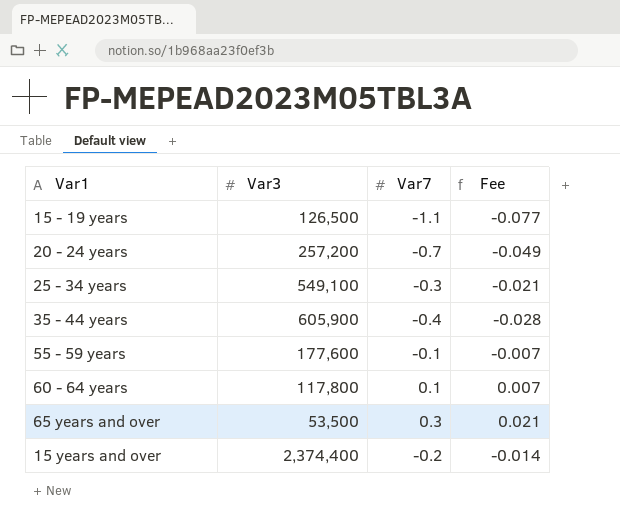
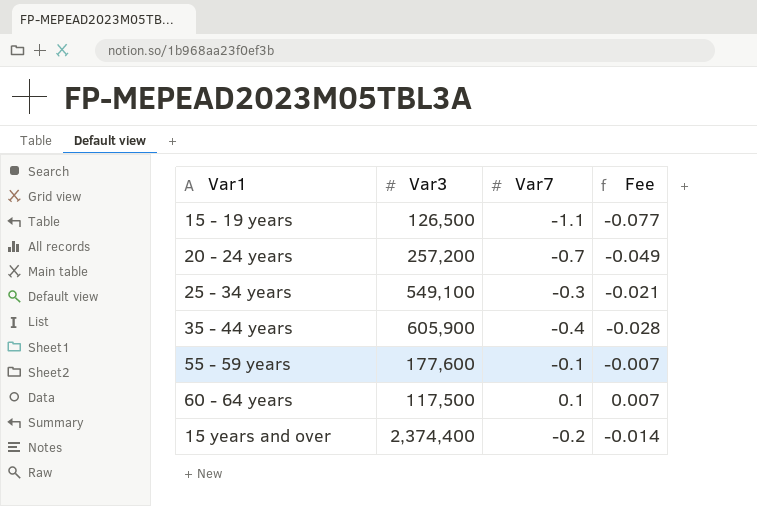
row 65 years and over: 53,500 | 0.3 | 0.021 -> none
60 - 64 years | Var3: 117,800 -> 117,500

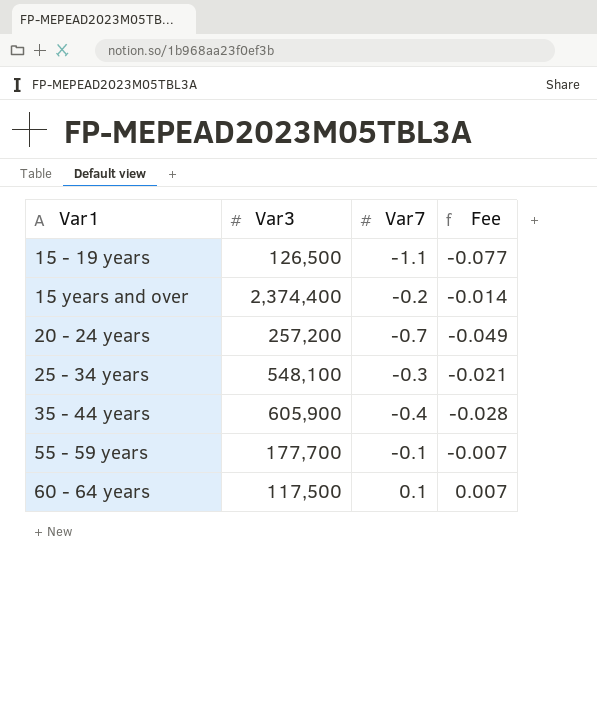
row order: none -> Var1 ascending
25 - 34 years | Var3: 549,100 -> 548,100
55 - 59 years | Var3: 177,600 -> 177,700

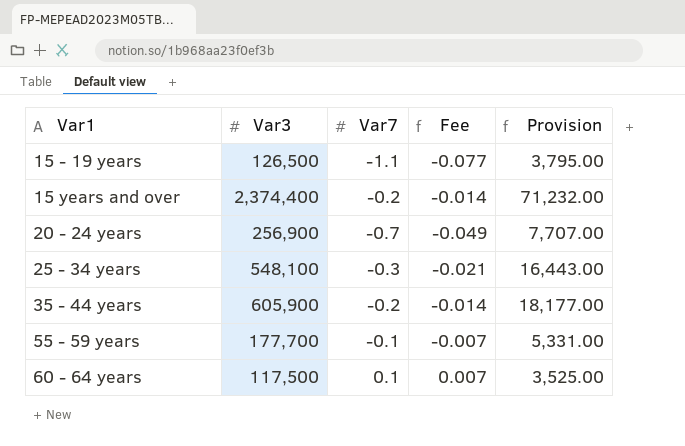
column Provision | formula: none -> [Var3] * 0.03
20 - 24 years | Var3: 257,200 -> 256,900
35 - 44 years | Var7: -0.4 -> -0.2
35 - 44 years | Fee: -0.028 -> -0.014

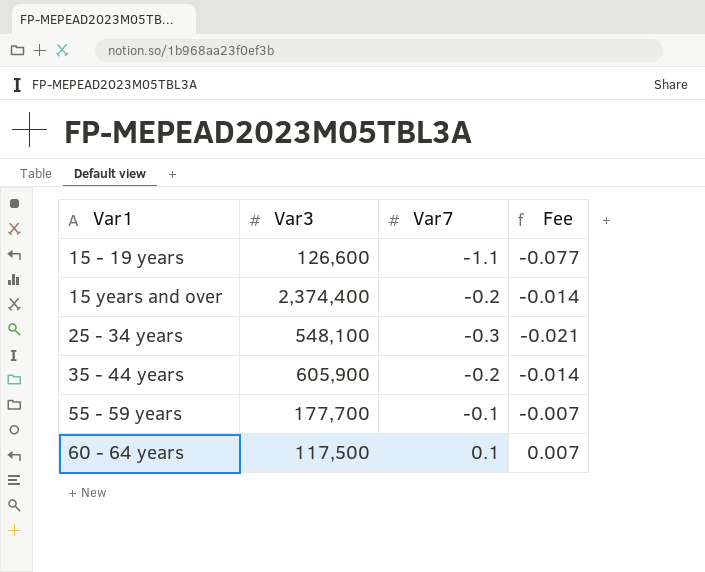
column Provision | formula: [Var3] * 0.03 -> none
row 20 - 24 years: 256,900 | -0.7 | -0.049 | 7,707.00 -> none
15 - 19 years | Var3: 126,500 -> 126,600

